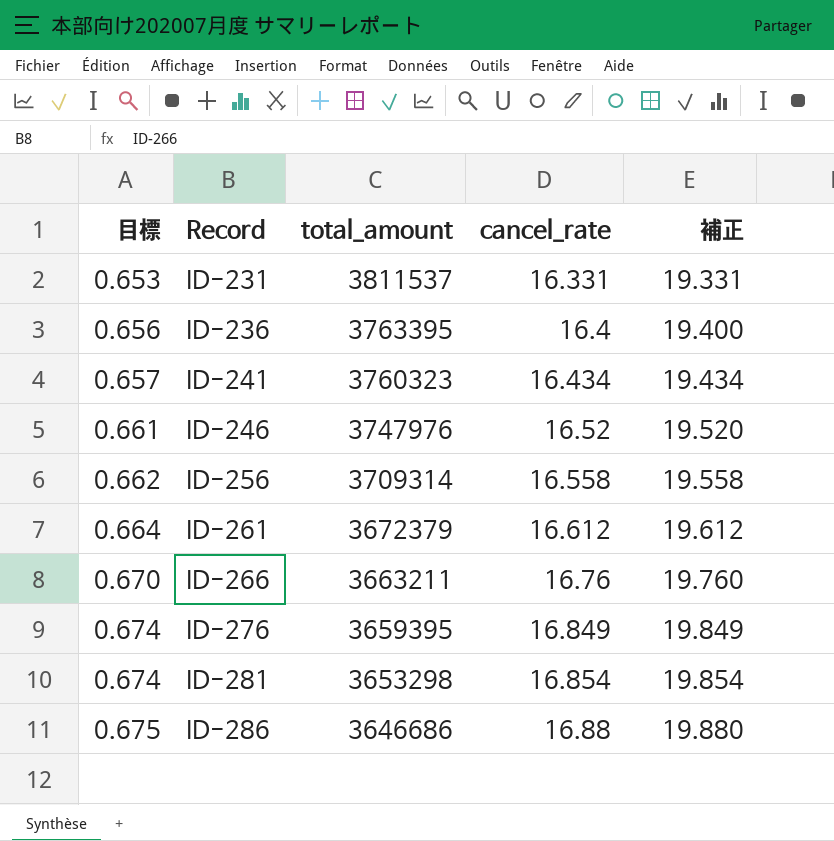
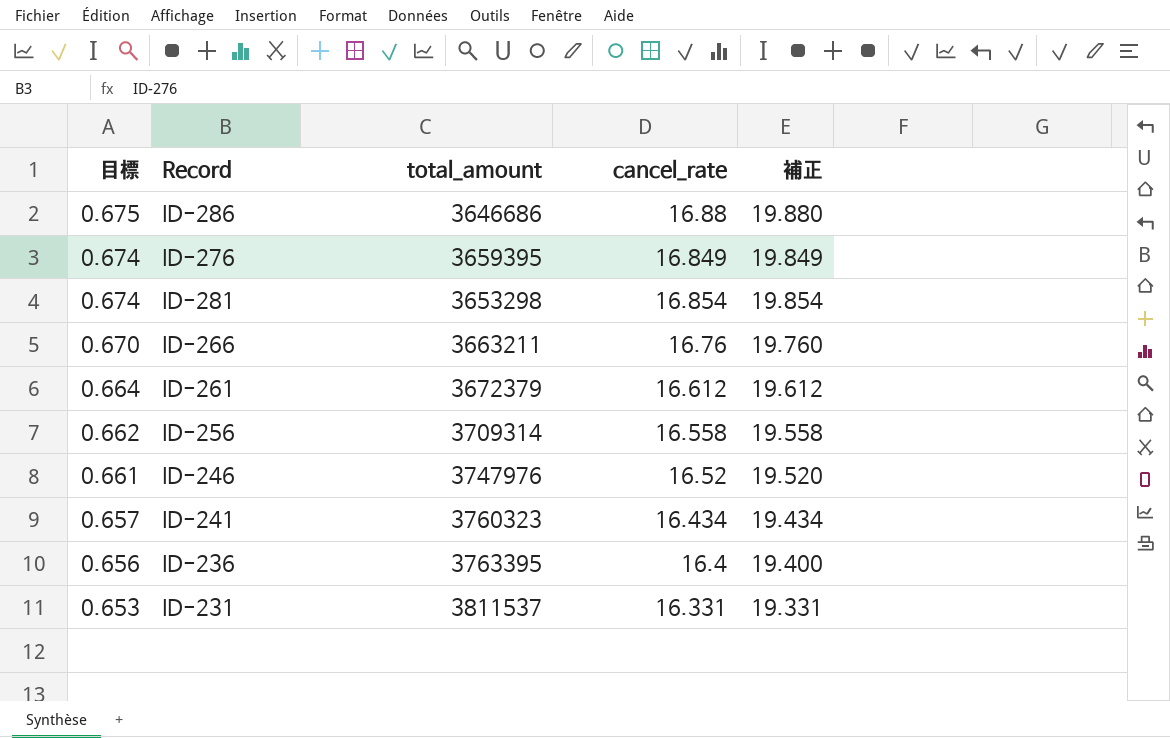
row order: 目標 ascending -> 目標 descending

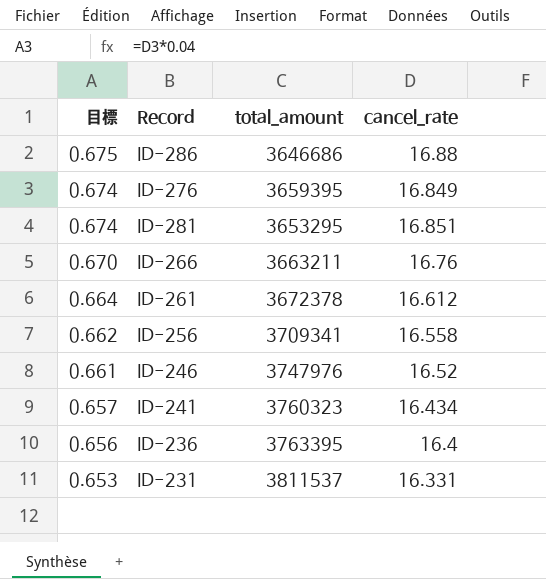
column 補正 | formula: [cancel_rate] + 3 -> none
ID-281 | total_amount: 3653298 -> 3653295
ID-281 | cancel_rate: 16.854 -> 16.851
ID-261 | total_amount: 3672379 -> 3672378
ID-256 | total_amount: 3709314 -> 3709341

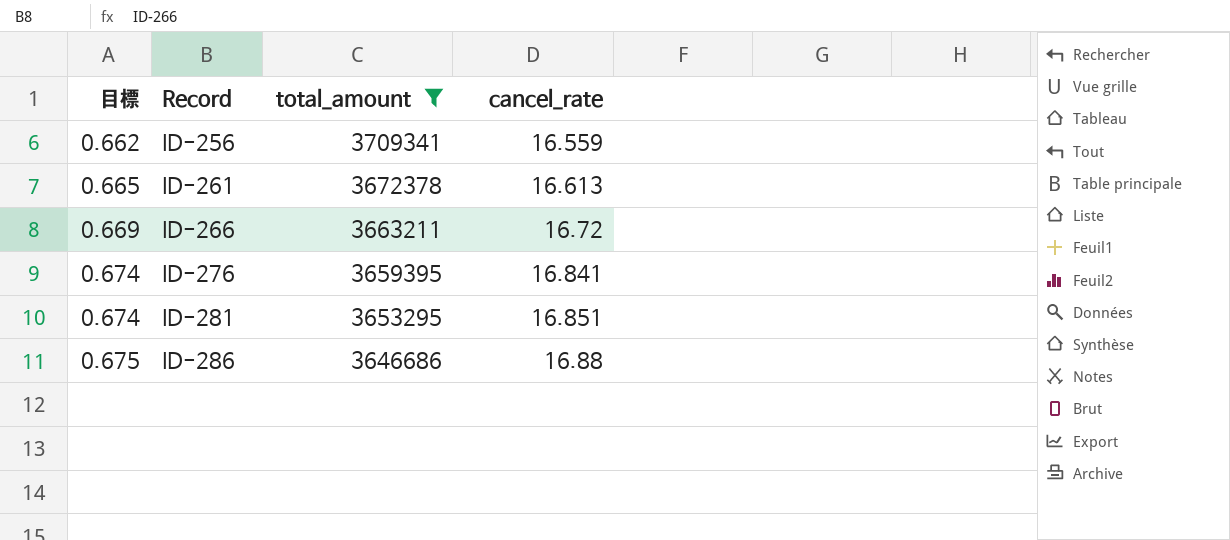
filter: none -> total_amount <= 3709341
row order: 目標 descending -> 目標 ascending
ID-256 | cancel_rate: 16.558 -> 16.559
ID-261 | 目標: 0.664 -> 0.665
ID-261 | cancel_rate: 16.612 -> 16.613
ID-266 | 目標: 0.670 -> 0.669
ID-266 | cancel_rate: 16.76 -> 16.72
ID-276 | cancel_rate: 16.849 -> 16.841

